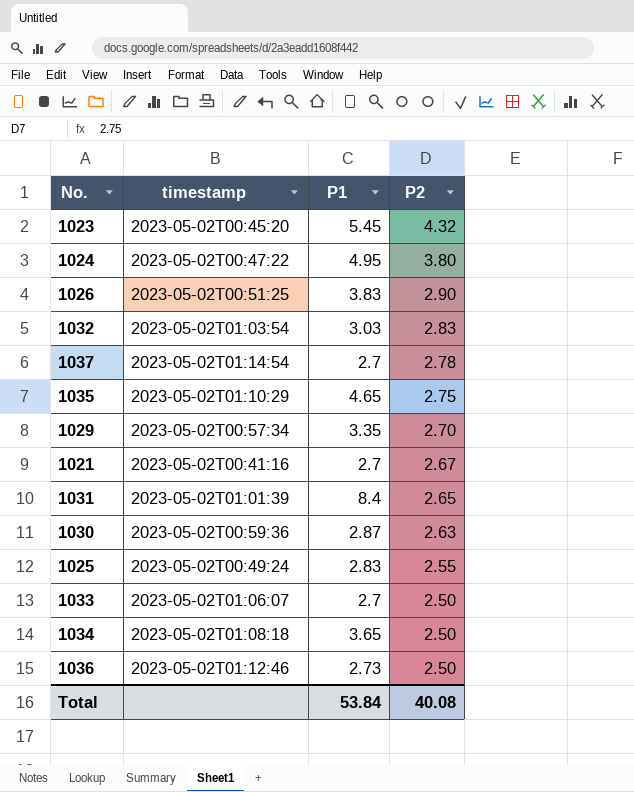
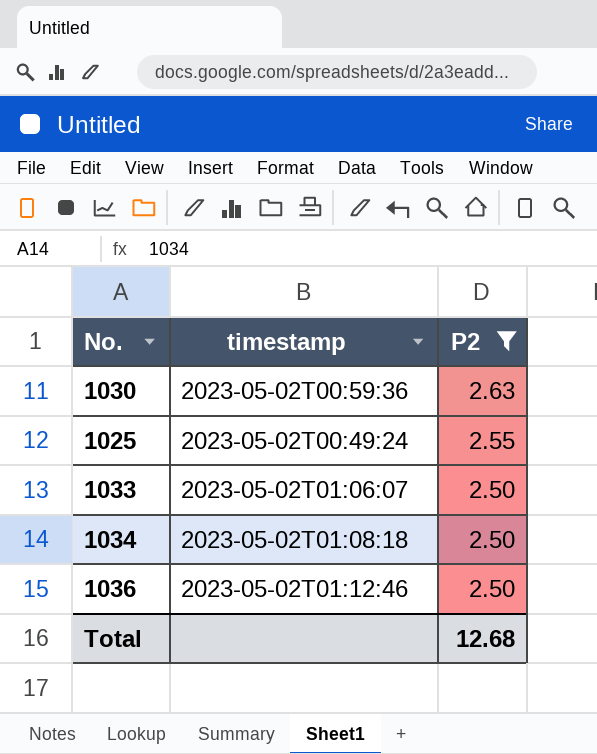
filter: none -> P2 <= 2.63
column P1 | position: 3 -> none
Total | P2: 40.08 -> 12.68

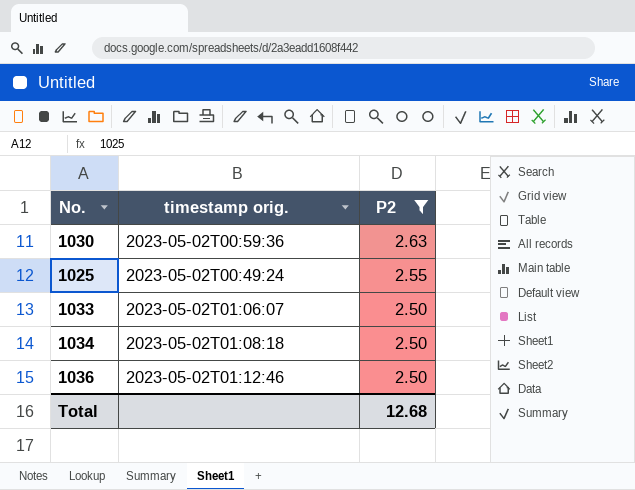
column name: timestamp -> timestamp orig.

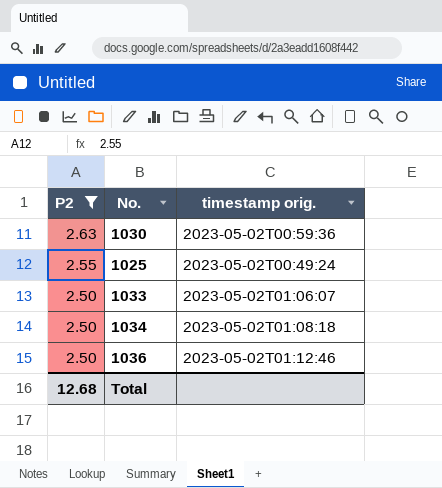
column P2 | position: 3 -> 1

